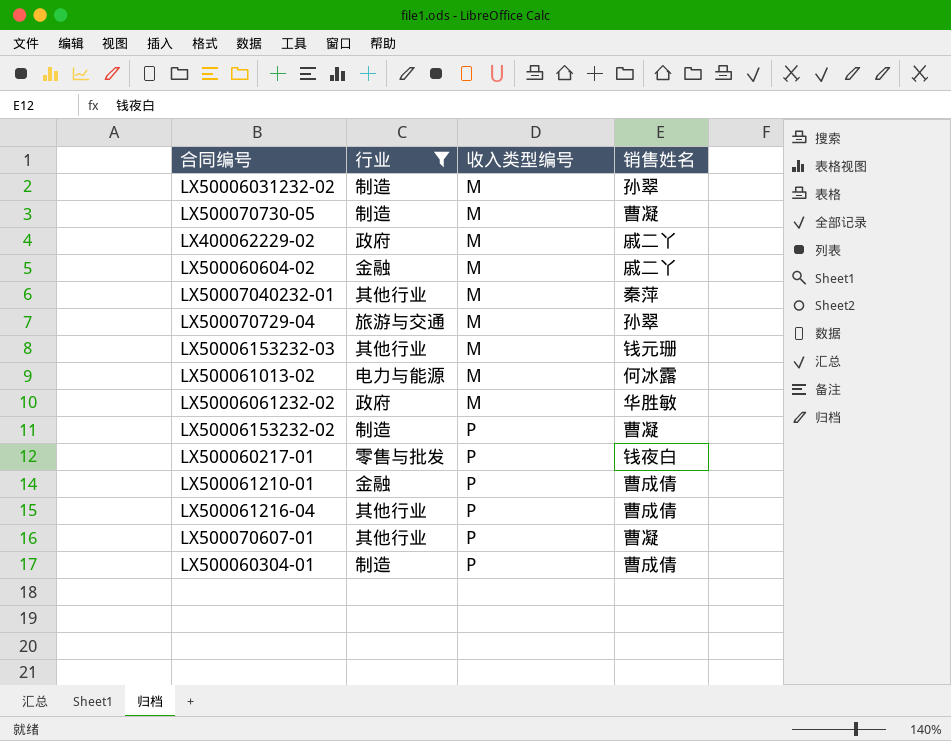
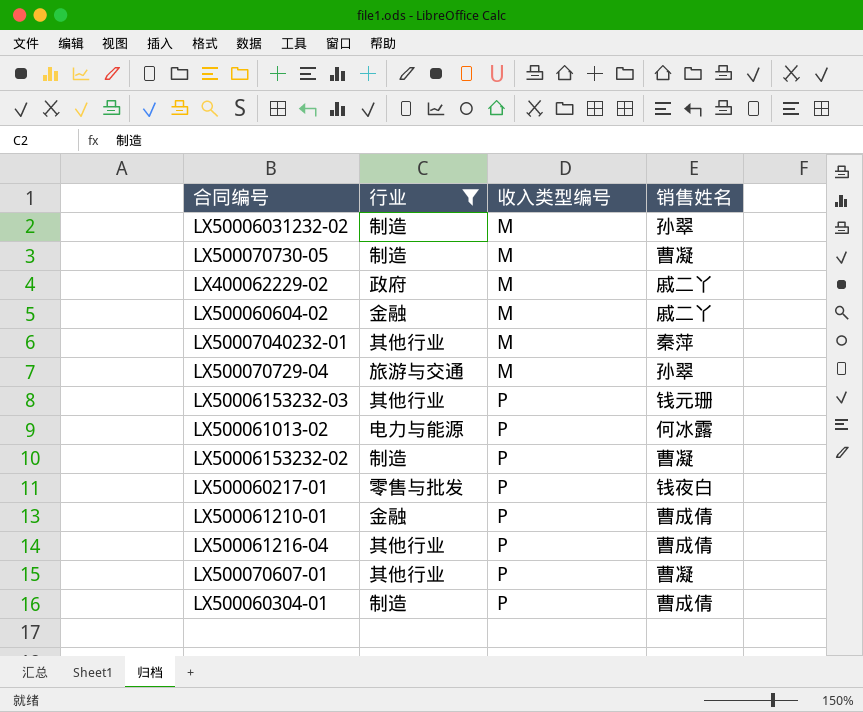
row LX50006061232-02: 政府 | M | 华胜敏 -> none
LX50006153232-03 | 收入类型编号: M -> P
LX500061013-02 | 收入类型编号: M -> P

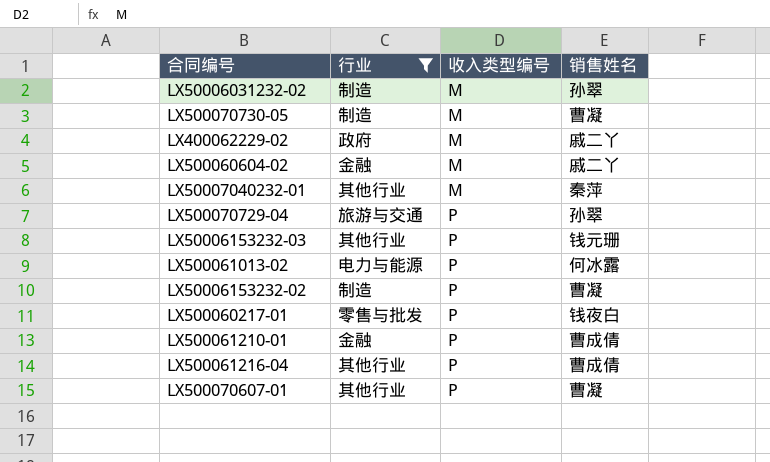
row LX500060304-01: 制造 | P | 曹成倩 -> none
LX500070729-04 | 收入类型编号: M -> P

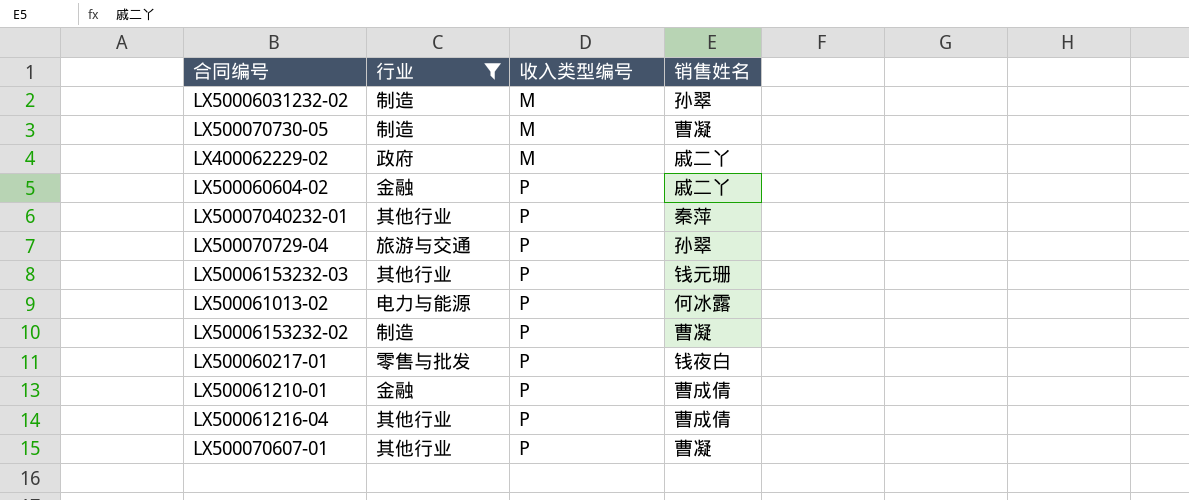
LX500060604-02 | 收入类型编号: M -> P
LX50007040232-01 | 收入类型编号: M -> P

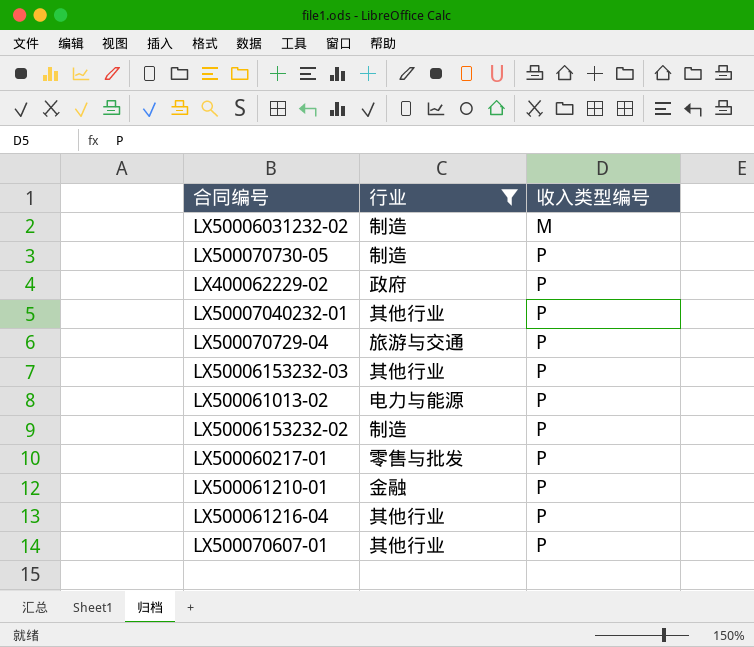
column 销售姓名 | position: 4 -> none
row LX500060604-02: 金融 | P | 戚二丫 -> none
LX500070730-05 | 收入类型编号: M -> P
LX400062229-02 | 收入类型编号: M -> P

